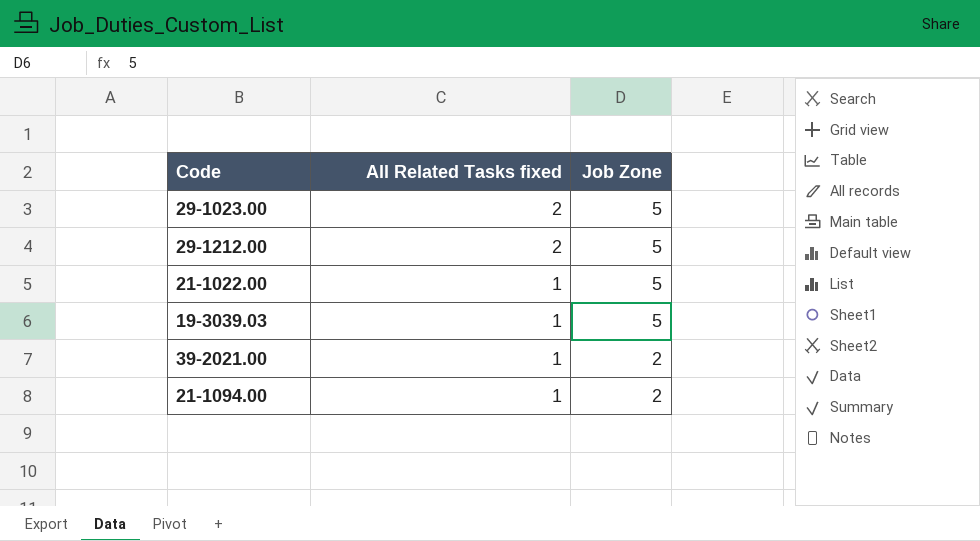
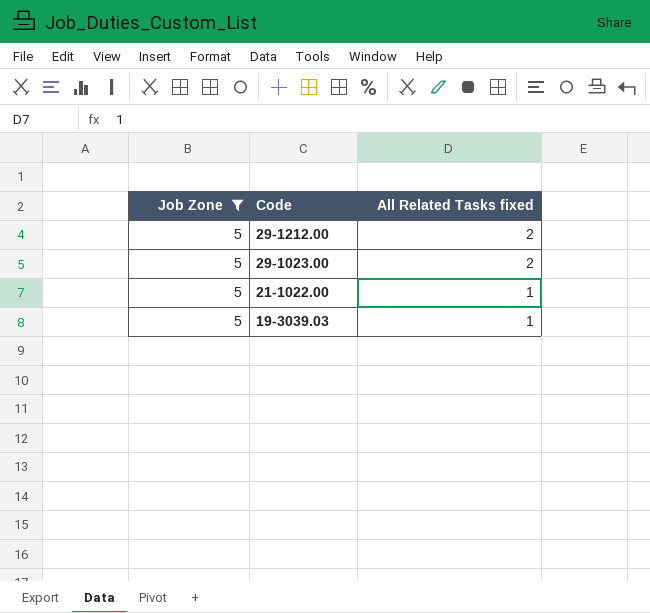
filter: none -> Job Zone = 5
row order: All Related Tasks fixed descending -> Code descending
column Job Zone | position: 3 -> 1

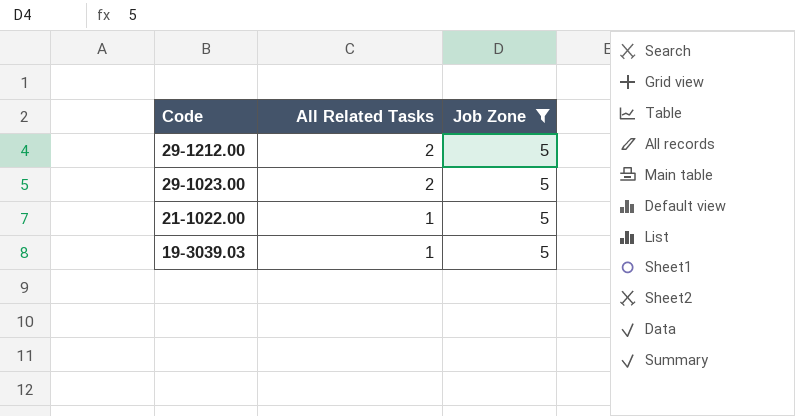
column name: All Related Tasks fixed -> All Related Tasks
column Job Zone | position: 1 -> 3

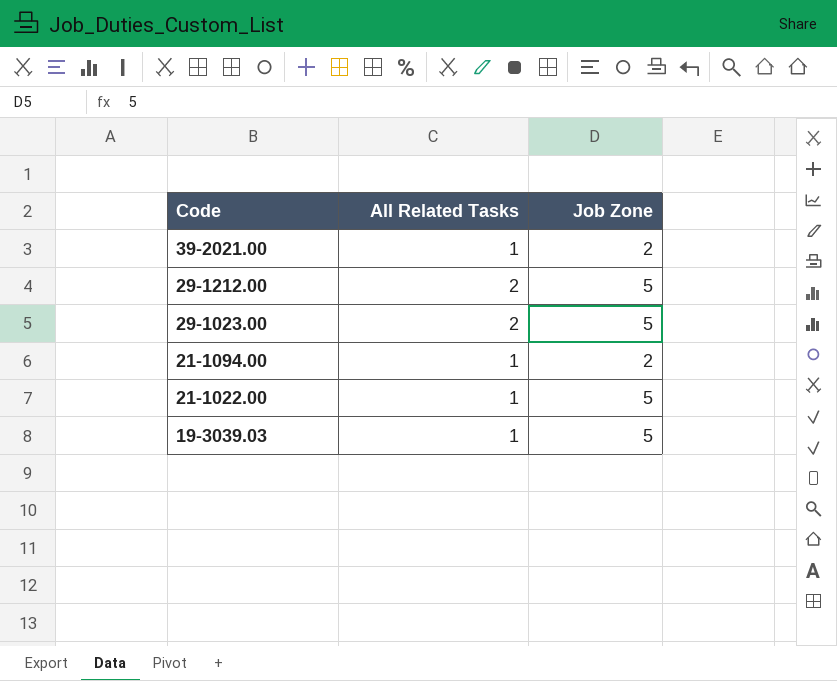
filter: Job Zone = 5 -> none

